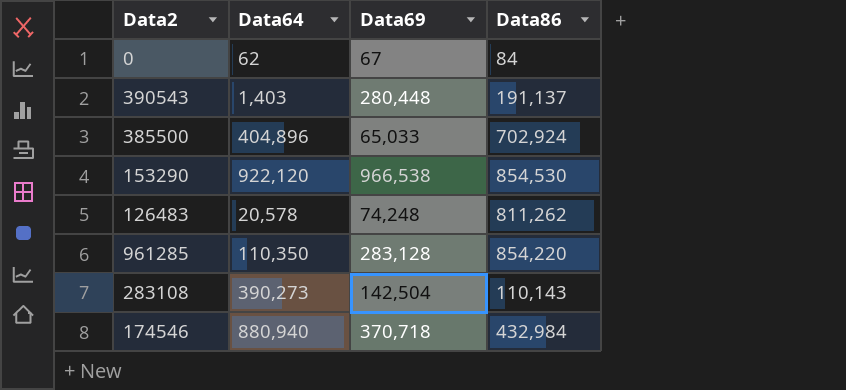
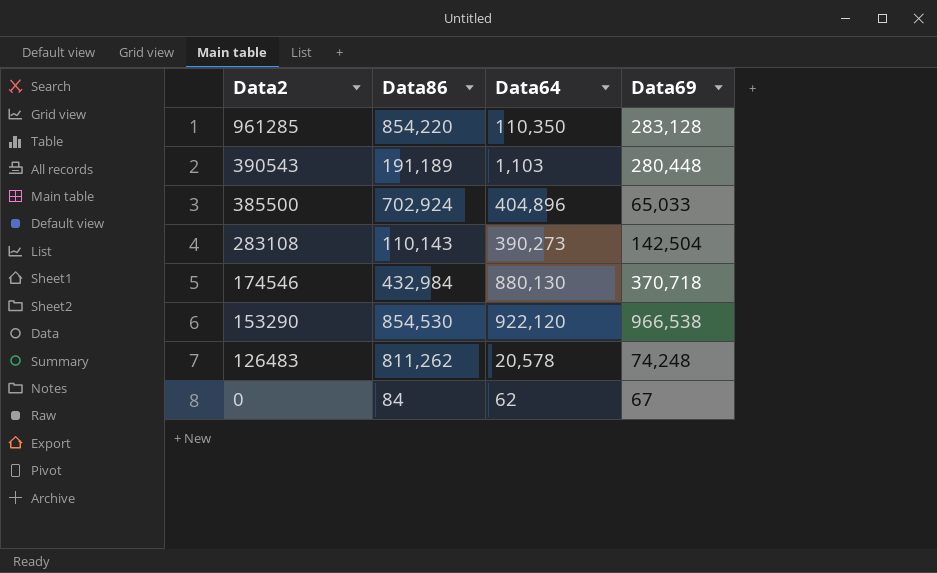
row order: none -> Data2 descending
column Data86 | position: 4 -> 2
390543 | Data86: 191,137 -> 191,189
390543 | Data64: 1,403 -> 1,103
174546 | Data64: 880,940 -> 880,130

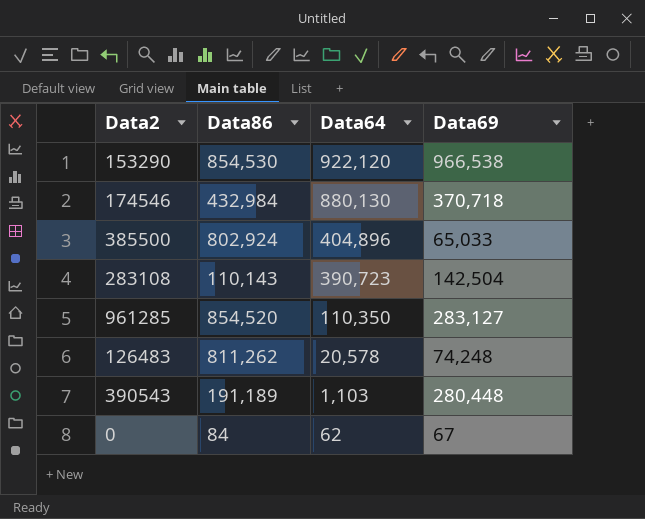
row order: Data2 descending -> Data64 descending
385500 | Data86: 702,924 -> 802,924
283108 | Data64: 390,273 -> 390,723
961285 | Data86: 854,220 -> 854,520
961285 | Data69: 283,128 -> 283,127

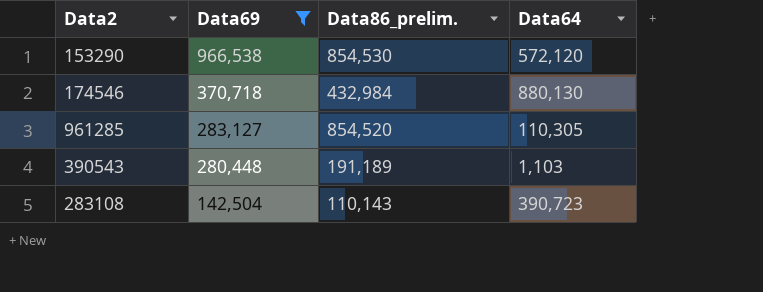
filter: none -> Data69 >= 142,504
row order: Data64 descending -> Data69 descending
column Data69 | position: 4 -> 2
column name: Data86 -> Data86_prelim.
153290 | Data64: 922,120 -> 572,120
961285 | Data64: 110,350 -> 110,305

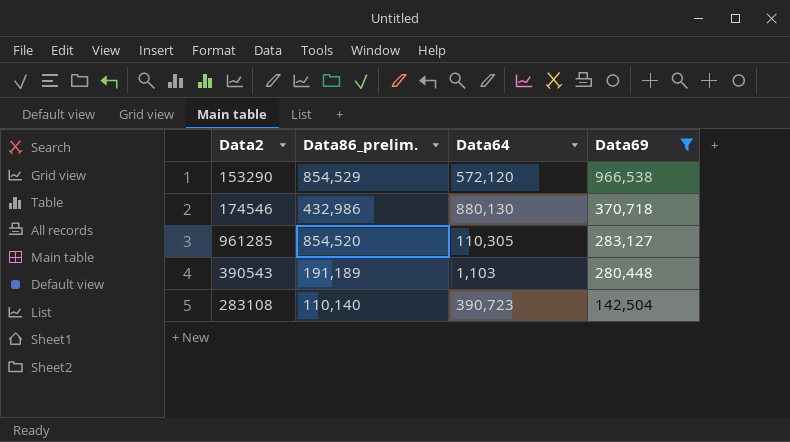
column Data69 | position: 2 -> 4
153290 | Data86_prelim.: 854,530 -> 854,529
174546 | Data86_prelim.: 432,984 -> 432,986
283108 | Data86_prelim.: 110,143 -> 110,140

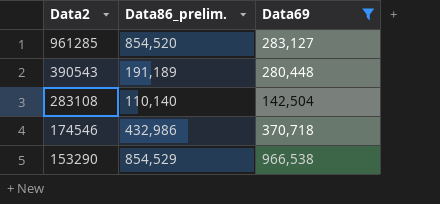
row order: Data69 descending -> Data2 descending
column Data64 | position: 3 -> none

